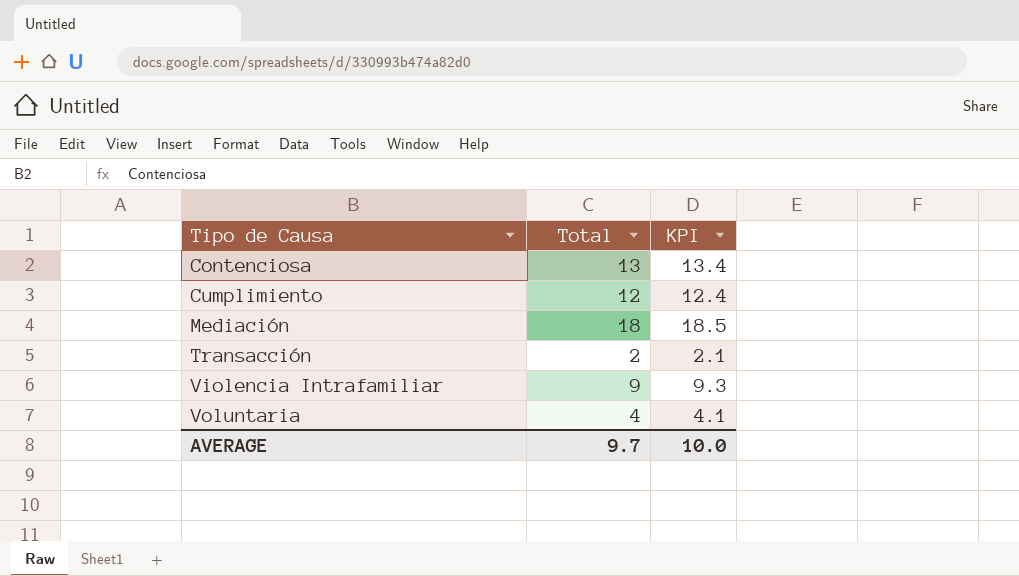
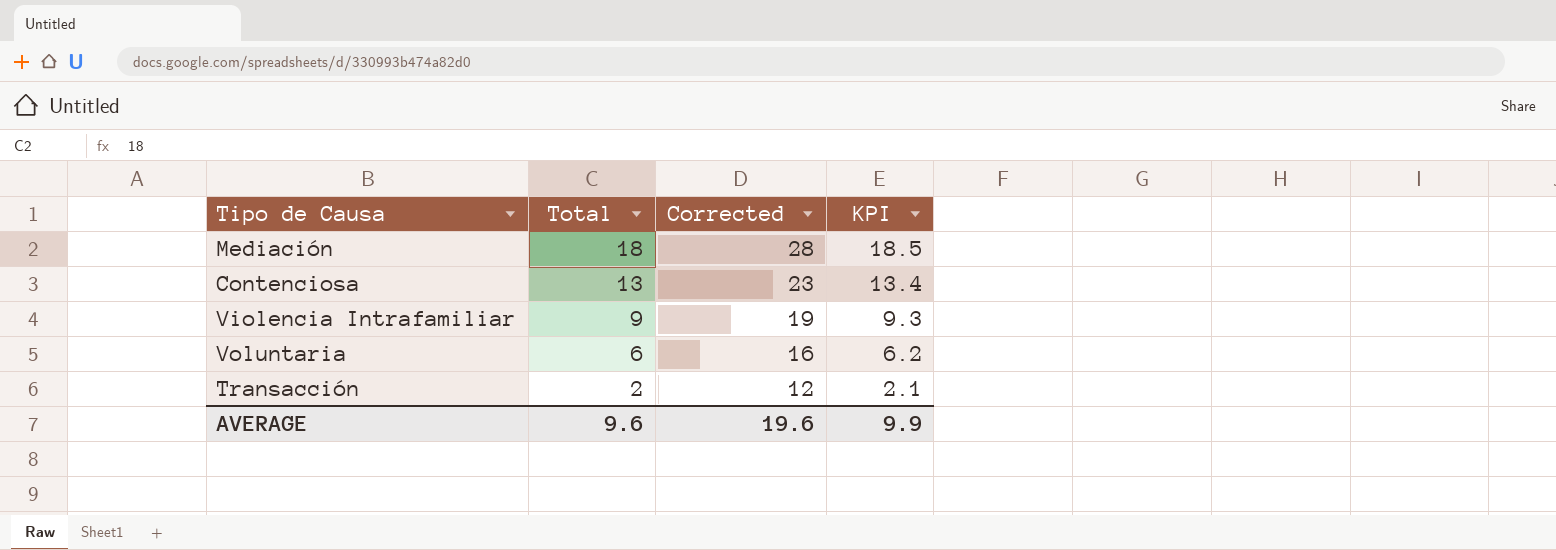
row order: Tipo de Causa ascending -> Total descending
column Corrected | formula: none -> [Total] + 10
row Cumplimiento: 12 | 12.4 -> none
Voluntaria | Total: 4 -> 6
Voluntaria | KPI: 4.1 -> 6.2
AVERAGE | Total: 9.7 -> 9.6
AVERAGE | KPI: 10.0 -> 9.9

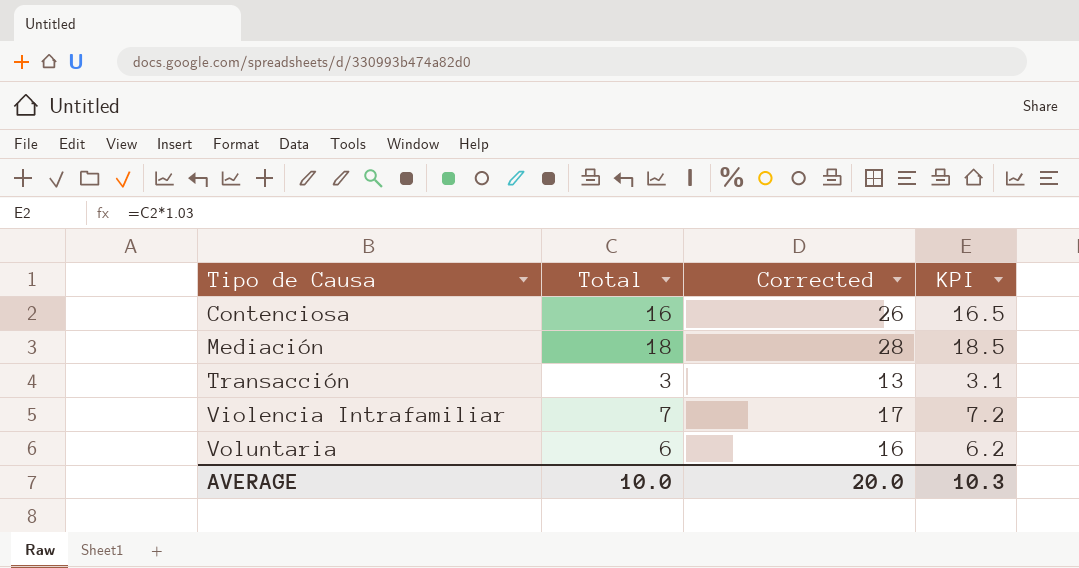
row order: Total descending -> Tipo de Causa ascending
Contenciosa | Total: 13 -> 16
Contenciosa | Corrected: 23 -> 26
Contenciosa | KPI: 13.4 -> 16.5
Transacción | Total: 2 -> 3
Transacción | Corrected: 12 -> 13
Transacción | KPI: 2.1 -> 3.1
Violencia Intrafamiliar | Total: 9 -> 7
Violencia Intrafamiliar | Corrected: 19 -> 17
Violencia Intrafamiliar | KPI: 9.3 -> 7.2
AVERAGE | Total: 9.6 -> 10.0
AVERAGE | Corrected: 19.6 -> 20.0
AVERAGE | KPI: 9.9 -> 10.3

